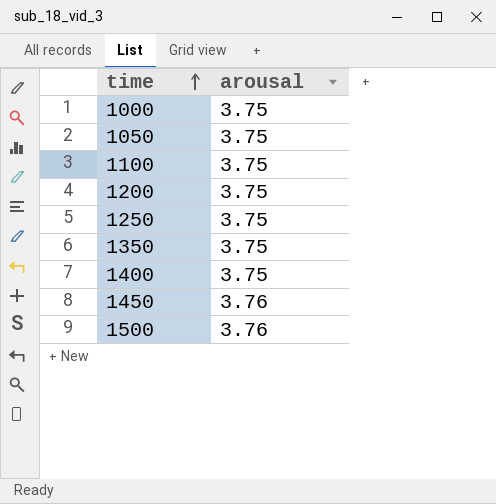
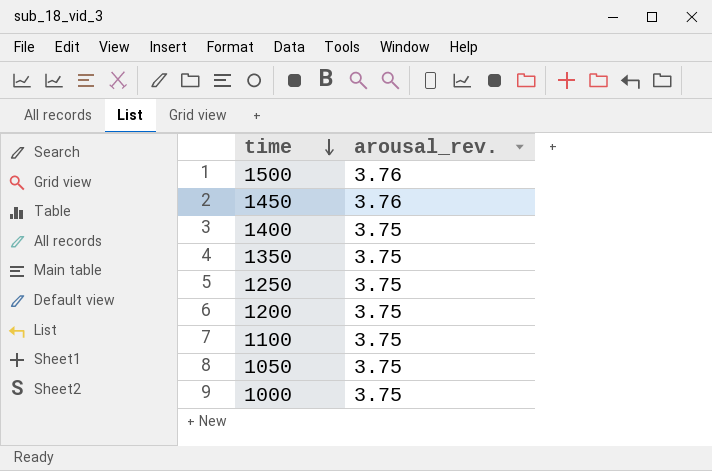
row order: time ascending -> time descending
column name: arousal -> arousal_rev.

